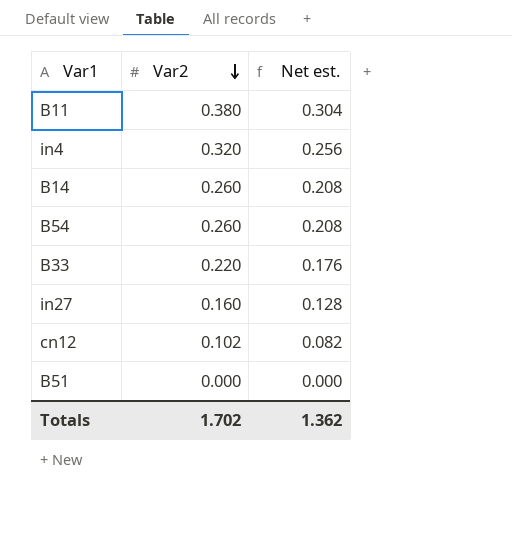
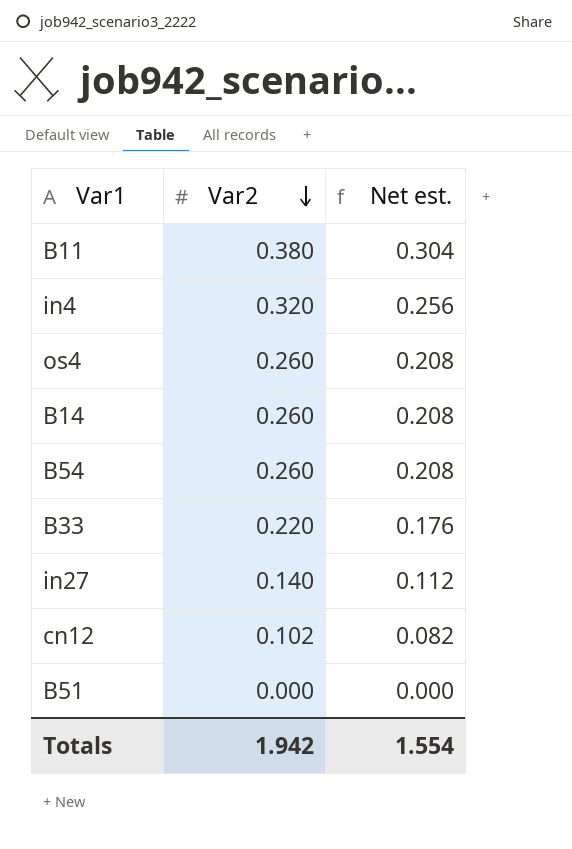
row os4: none -> 0.260 | 0.208
in27 | Var2: 0.160 -> 0.140
in27 | Net est.: 0.128 -> 0.112
Totals | Var2: 1.702 -> 1.942
Totals | Net est.: 1.362 -> 1.554

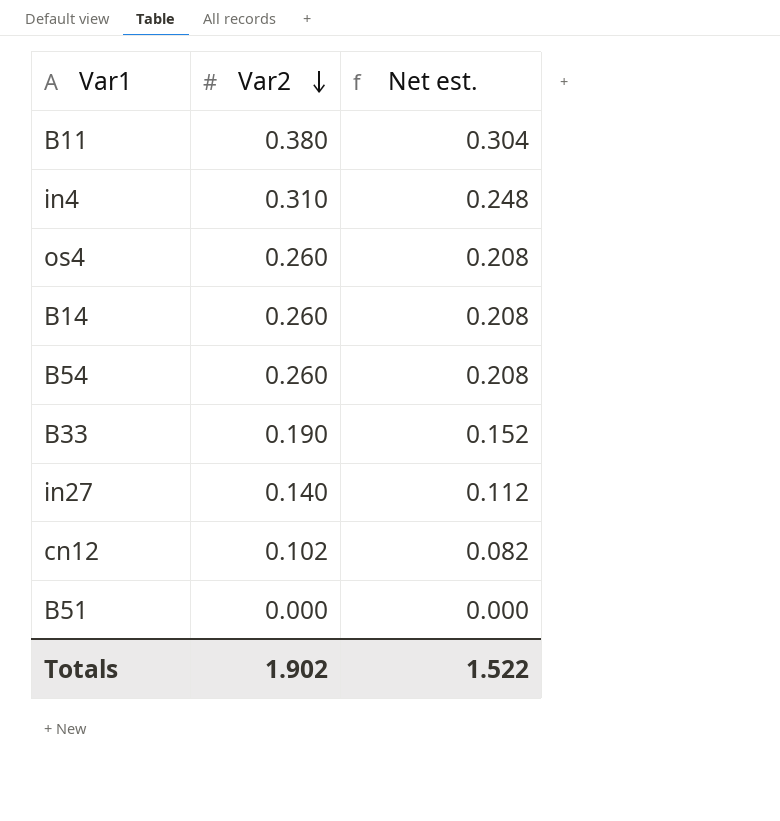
in4 | Var2: 0.320 -> 0.310
in4 | Net est.: 0.256 -> 0.248
B33 | Var2: 0.220 -> 0.190
B33 | Net est.: 0.176 -> 0.152
Totals | Var2: 1.942 -> 1.902
Totals | Net est.: 1.554 -> 1.522

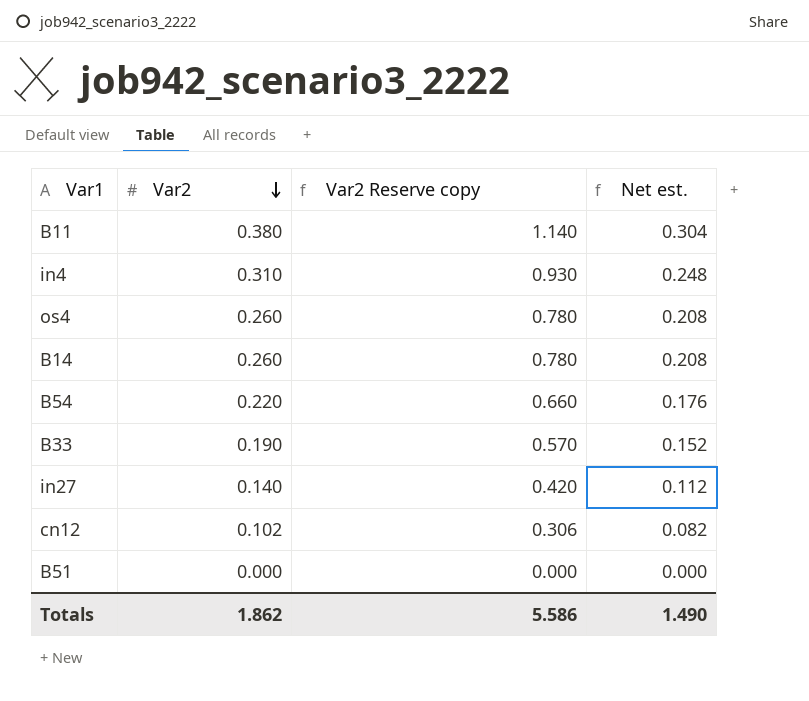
column Var2 Reserve copy | formula: none -> [Var2] * 3
B54 | Var2: 0.260 -> 0.220
B54 | Net est.: 0.208 -> 0.176
Totals | Var2: 1.902 -> 1.862
Totals | Net est.: 1.522 -> 1.490

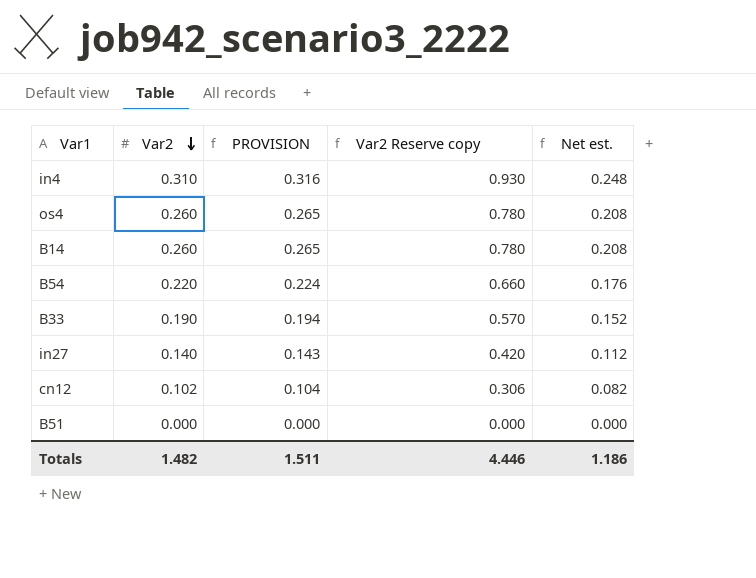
column PROVISION | formula: none -> [Var2] * 1.02
row B11: 0.380 | 1.140 | 0.304 -> none
Totals | Var2: 1.862 -> 1.482
Totals | Var2 Reserve copy: 5.586 -> 4.446
Totals | Net est.: 1.490 -> 1.186

